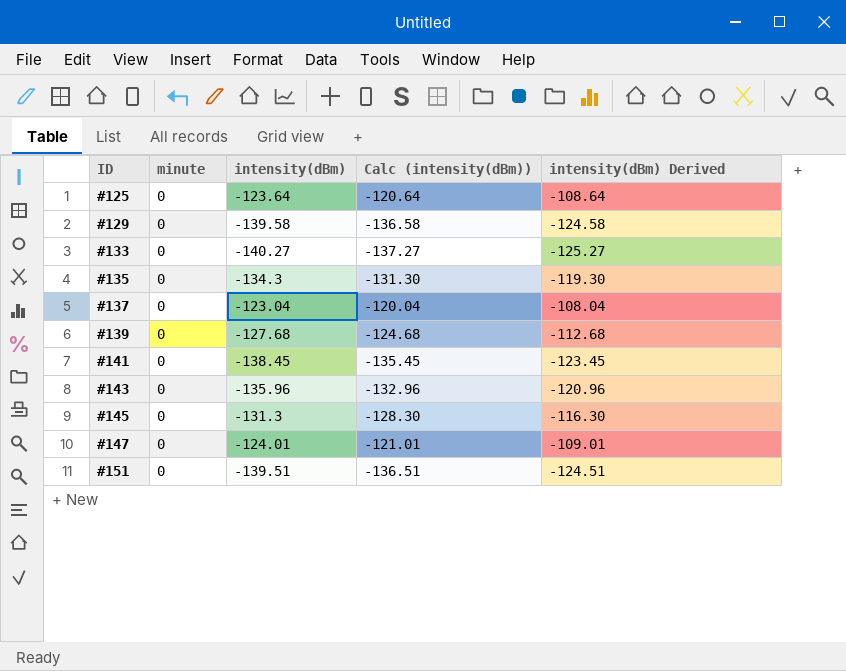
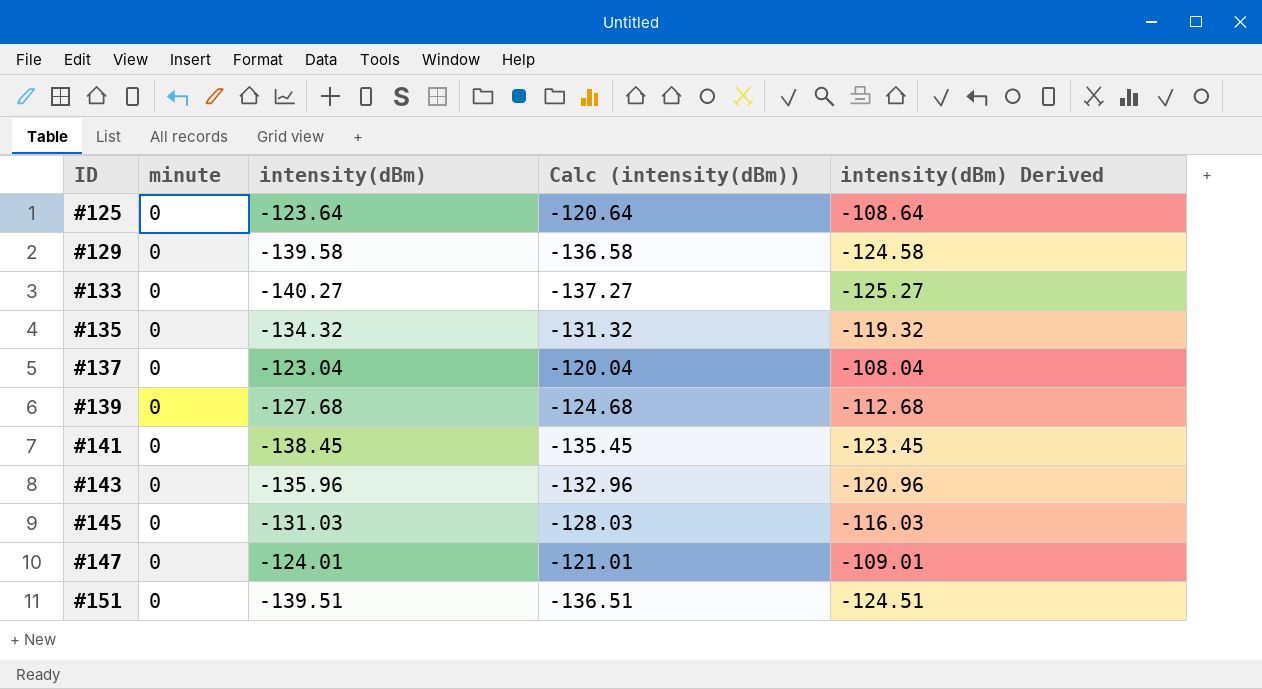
#135 | intensity(dBm): -134.3 -> -134.32
#135 | Calc (intensity(dBm)): -131.30 -> -131.32
#135 | intensity(dBm) Derived: -119.30 -> -119.32
#145 | intensity(dBm): -131.3 -> -131.03
#145 | Calc (intensity(dBm)): -128.30 -> -128.03
#145 | intensity(dBm) Derived: -116.30 -> -116.03

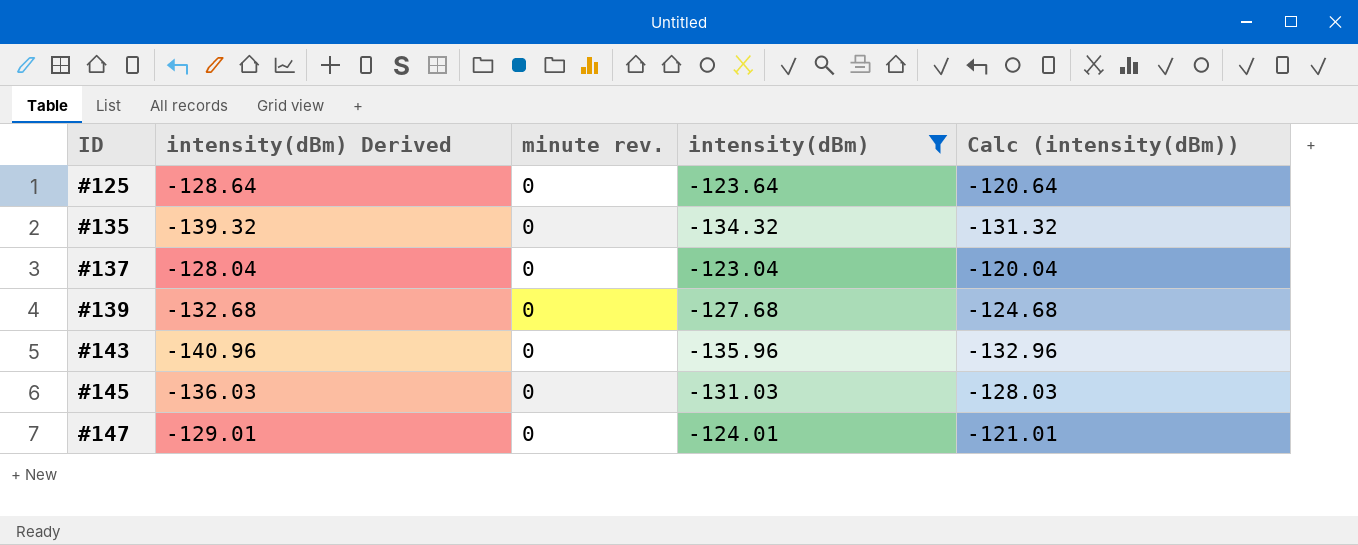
filter: none -> intensity(dBm) >= -135.96
column intensity(dBm) Derived | formula: [intensity(dBm)] + 15 -> [intensity(dBm)] - 5
column intensity(dBm) Derived | position: 5 -> 2
column name: minute -> minute rev.

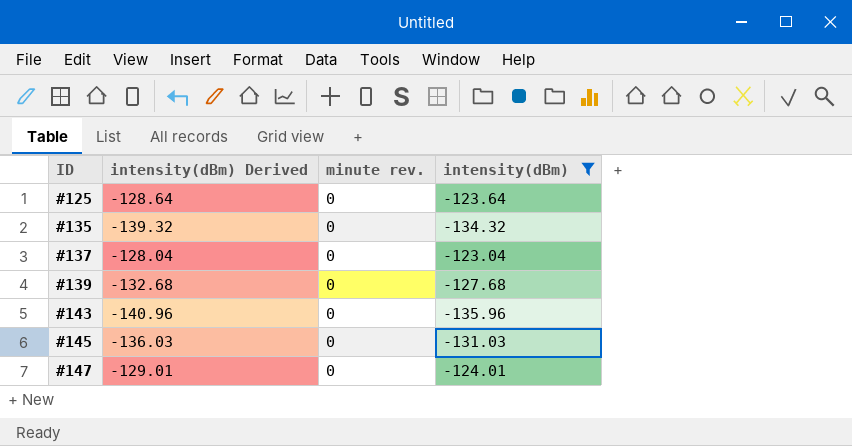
column Calc (intensity(dBm)) | formula: [intensity(dBm)] + 3 -> none

